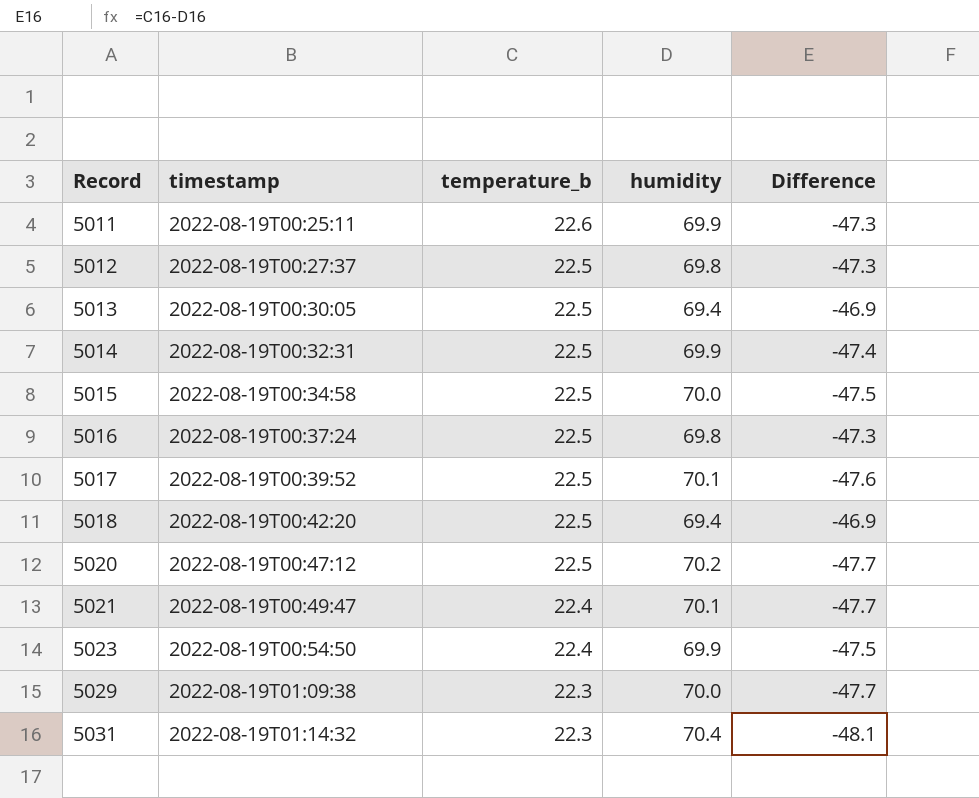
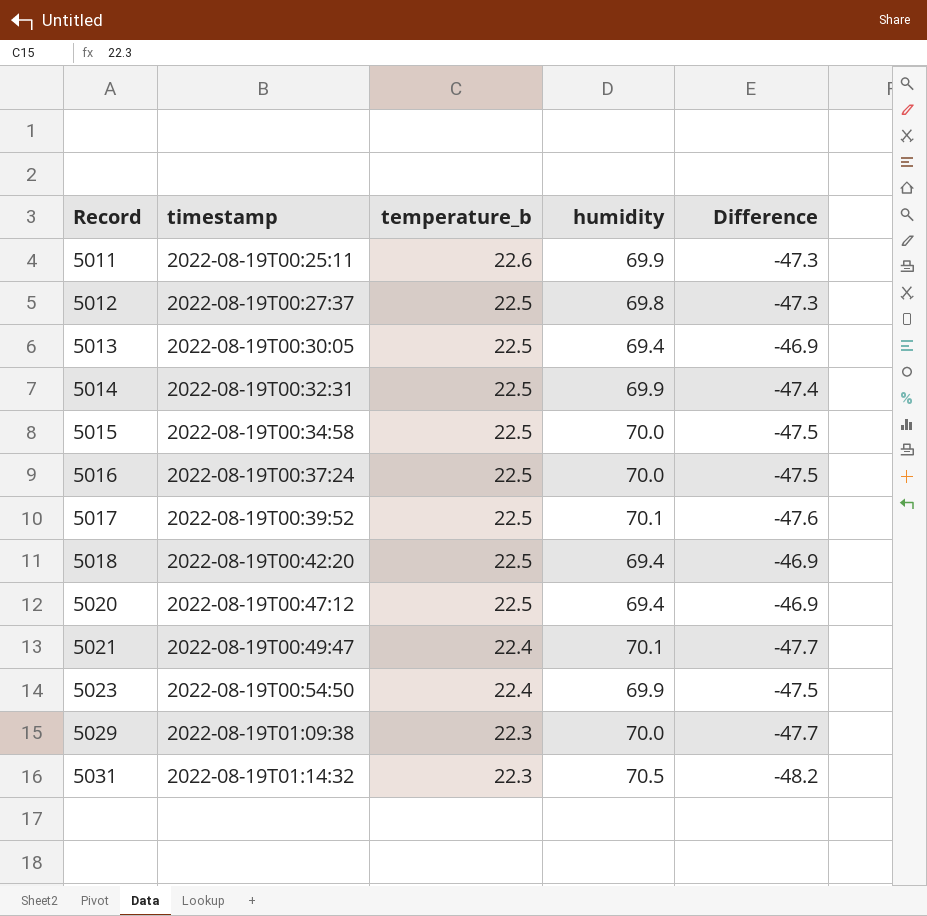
5016 | humidity: 69.8 -> 70.0
5016 | Difference: -47.3 -> -47.5
5020 | humidity: 70.2 -> 69.4
5020 | Difference: -47.7 -> -46.9
5031 | humidity: 70.4 -> 70.5
5031 | Difference: -48.1 -> -48.2

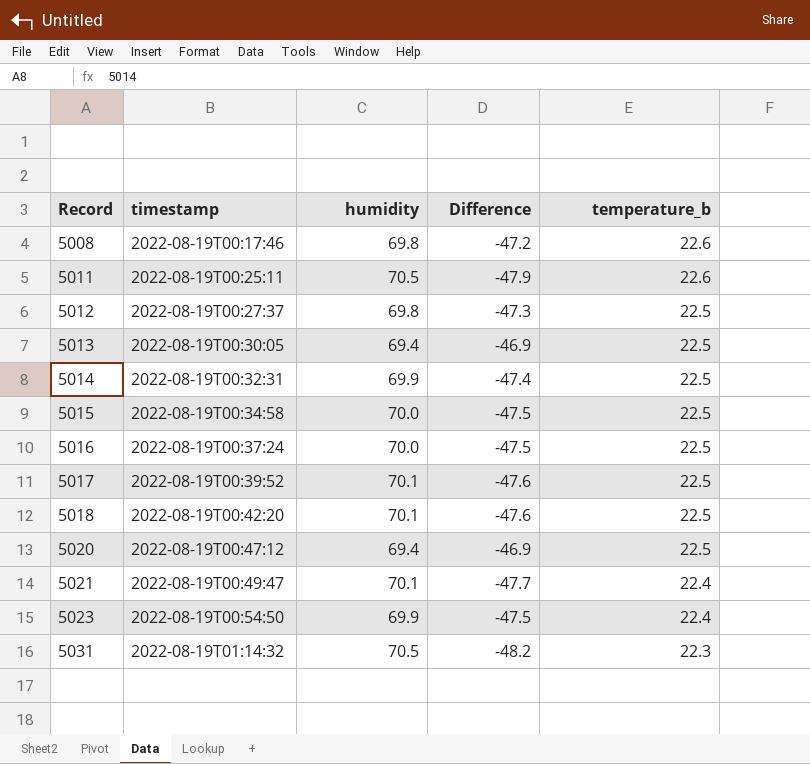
column temperature_b | position: 3 -> 5
row 5029: 2022-08-19T01:09:38 | 22.3 | 70.0 | -47.7 -> none
row 5008: none -> 2022-08-19T00:17:46 | 69.8 | -47.2 | 22.6
5011 | humidity: 69.9 -> 70.5
5011 | Difference: -47.3 -> -47.9
5018 | humidity: 69.4 -> 70.1
5018 | Difference: -46.9 -> -47.6

